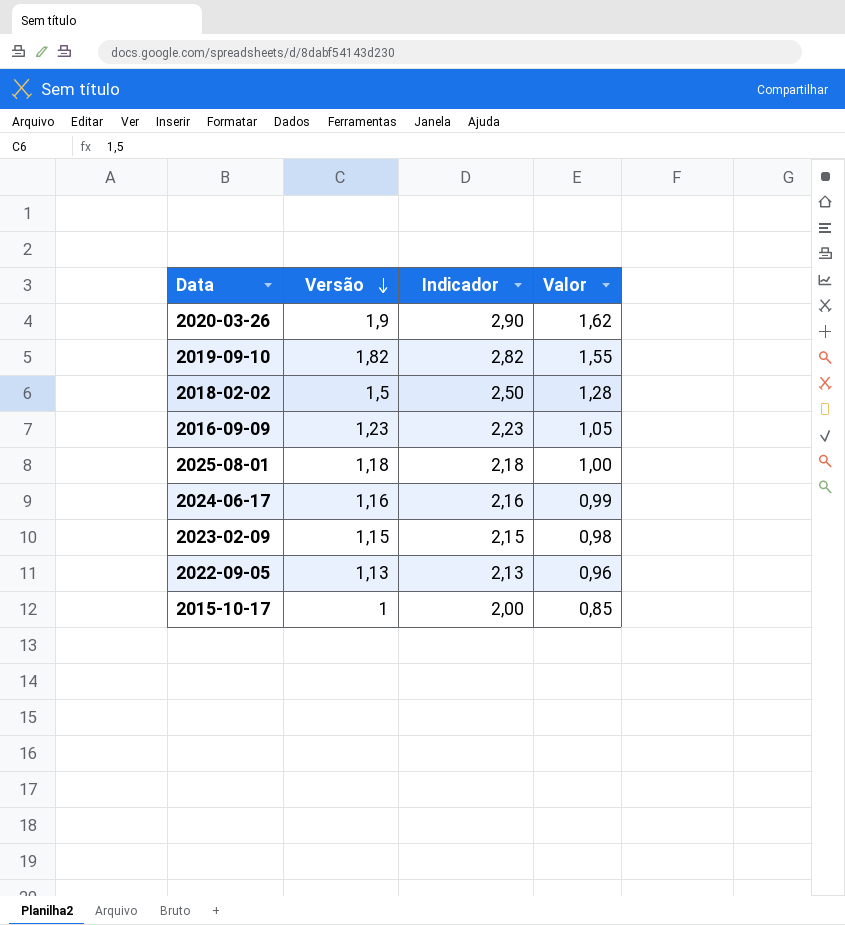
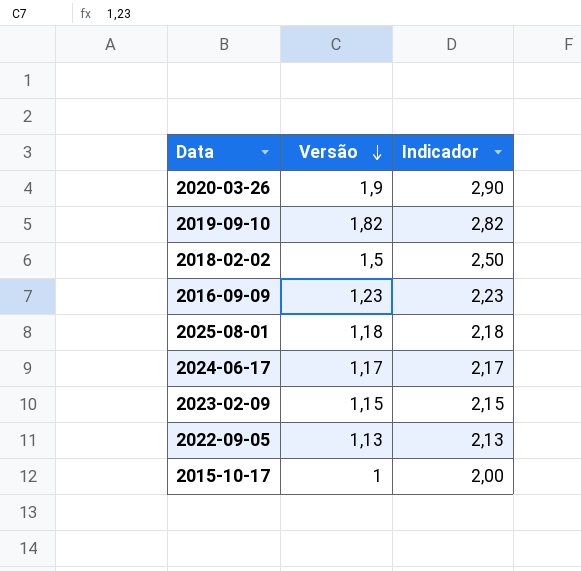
column Valor | formula: [Versão] * 0,85 -> none
2024-06-17 | Versão: 1,16 -> 1,17
2024-06-17 | Indicador: 2,16 -> 2,17

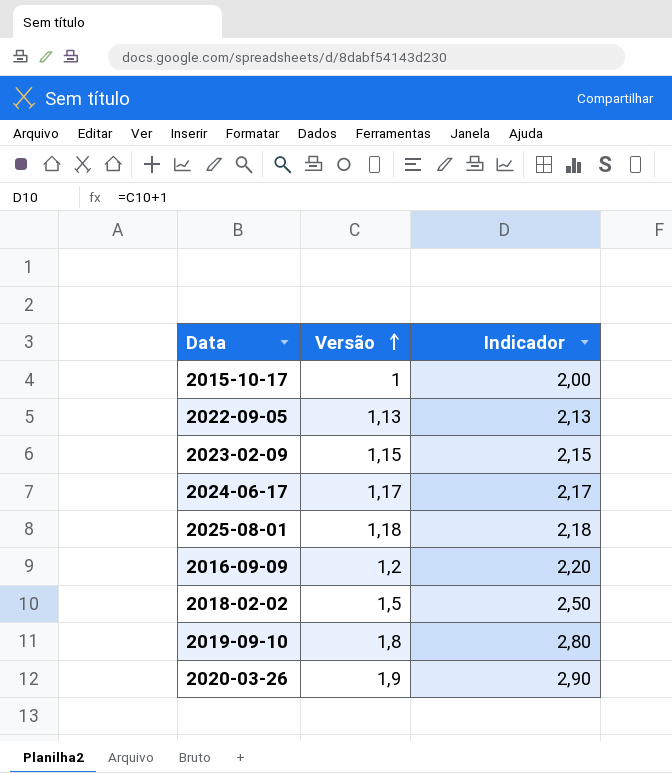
row order: Versão descending -> Versão ascending
2016-09-09 | Versão: 1,23 -> 1,2
2016-09-09 | Indicador: 2,23 -> 2,20
2019-09-10 | Versão: 1,82 -> 1,8
2019-09-10 | Indicador: 2,82 -> 2,80

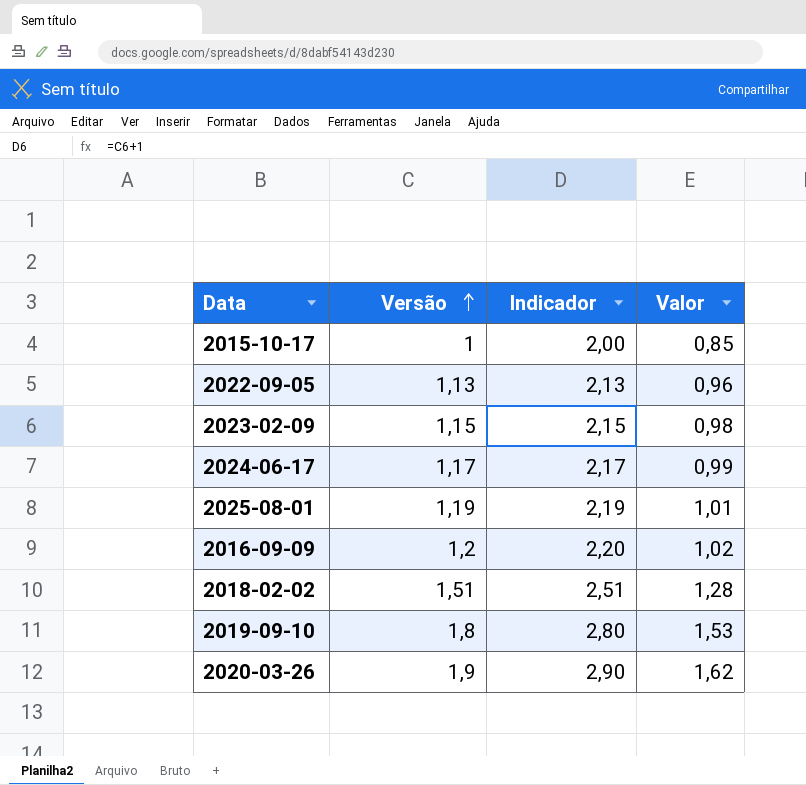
column Valor | formula: none -> [Versão] * 0,85
2025-08-01 | Versão: 1,18 -> 1,19
2025-08-01 | Indicador: 2,18 -> 2,19
2018-02-02 | Versão: 1,5 -> 1,51
2018-02-02 | Indicador: 2,50 -> 2,51

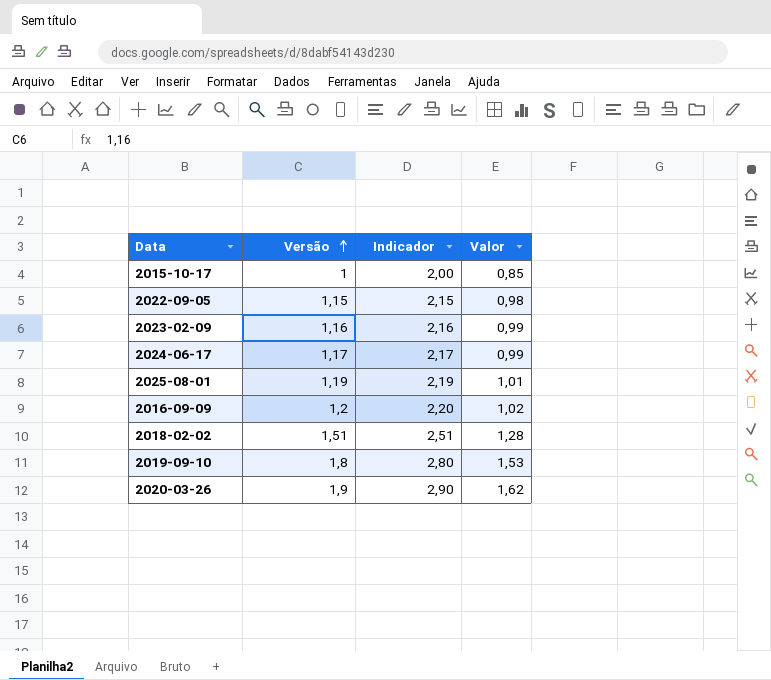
2022-09-05 | Versão: 1,13 -> 1,15
2022-09-05 | Indicador: 2,13 -> 2,15
2022-09-05 | Valor: 0,96 -> 0,98
2023-02-09 | Versão: 1,15 -> 1,16
2023-02-09 | Indicador: 2,15 -> 2,16
2023-02-09 | Valor: 0,98 -> 0,99

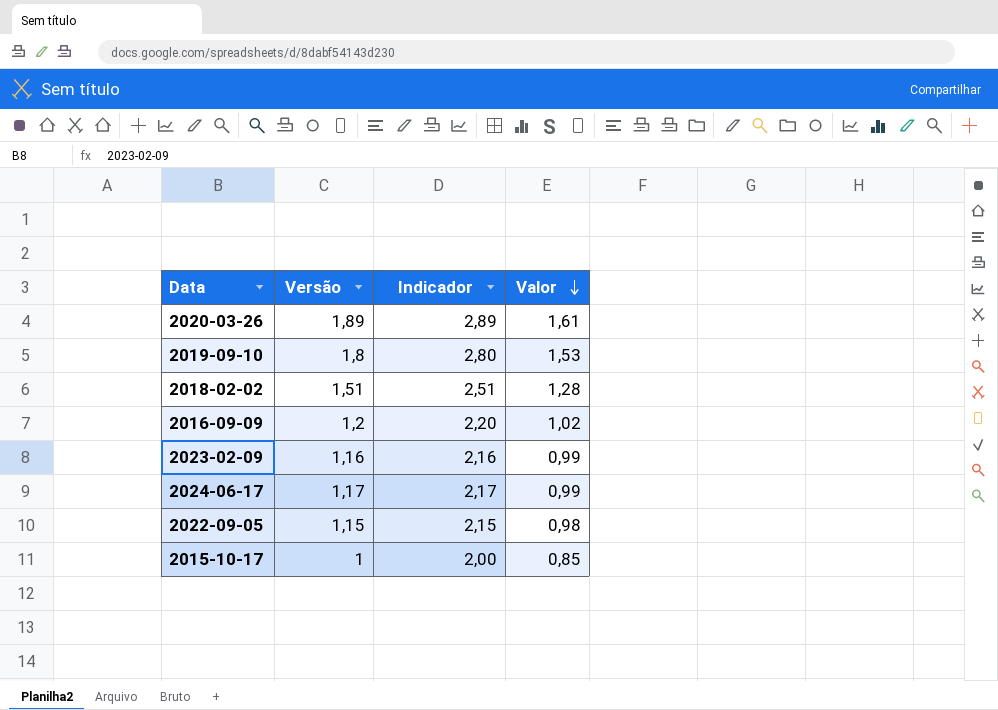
row order: Versão ascending -> Valor descending
row 2025-08-01: 1,19 | 2,19 | 1,01 -> none
2020-03-26 | Versão: 1,9 -> 1,89
2020-03-26 | Indicador: 2,90 -> 2,89
2020-03-26 | Valor: 1,62 -> 1,61

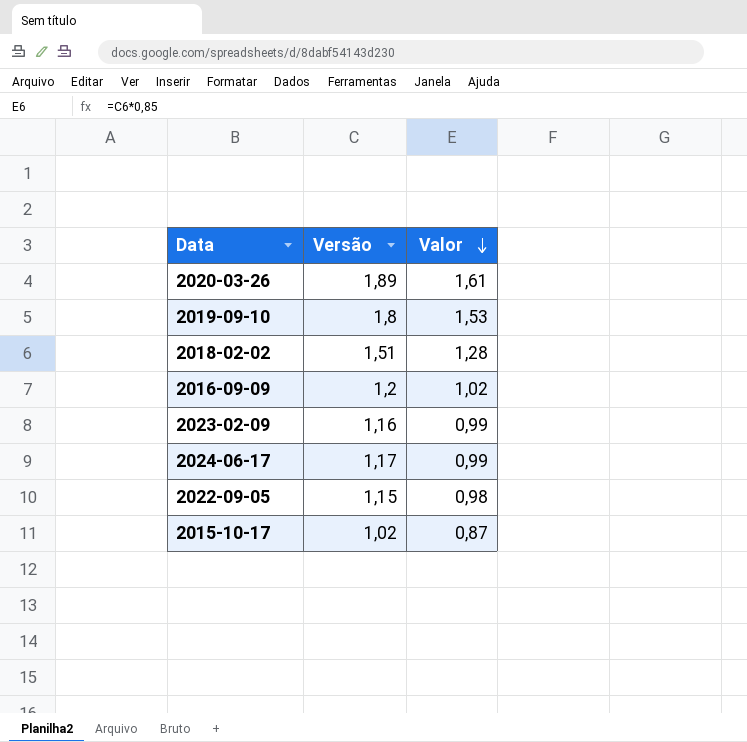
column Indicador | formula: [Versão] + 1 -> none
2015-10-17 | Versão: 1 -> 1,02
2015-10-17 | Valor: 0,85 -> 0,87

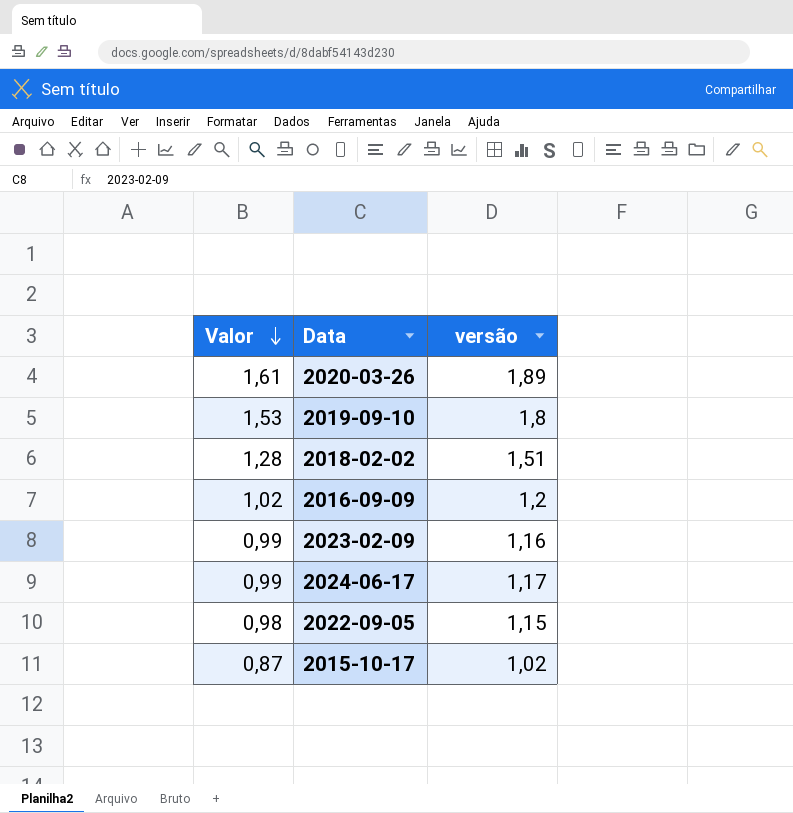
column Valor | position: 3 -> 1
column name: Versão -> versão

